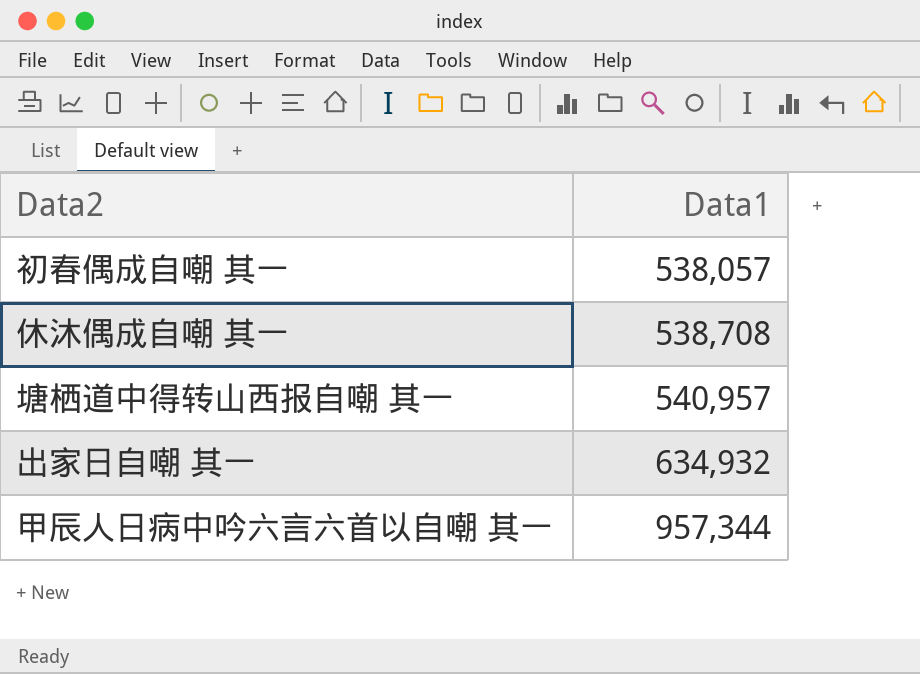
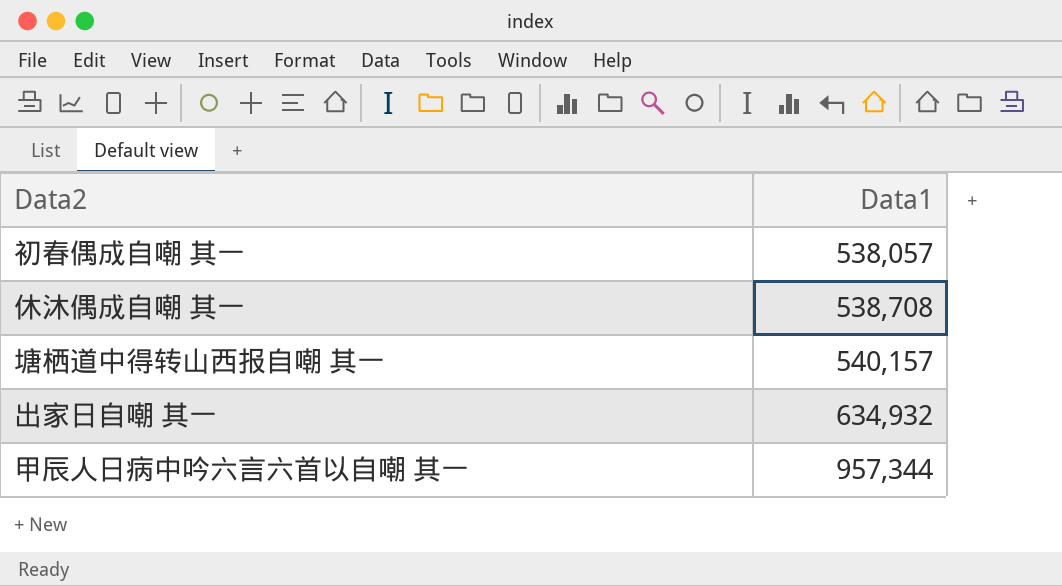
塘栖道中得转山西报自嘲 其一 | Data1: 540,957 -> 540,157

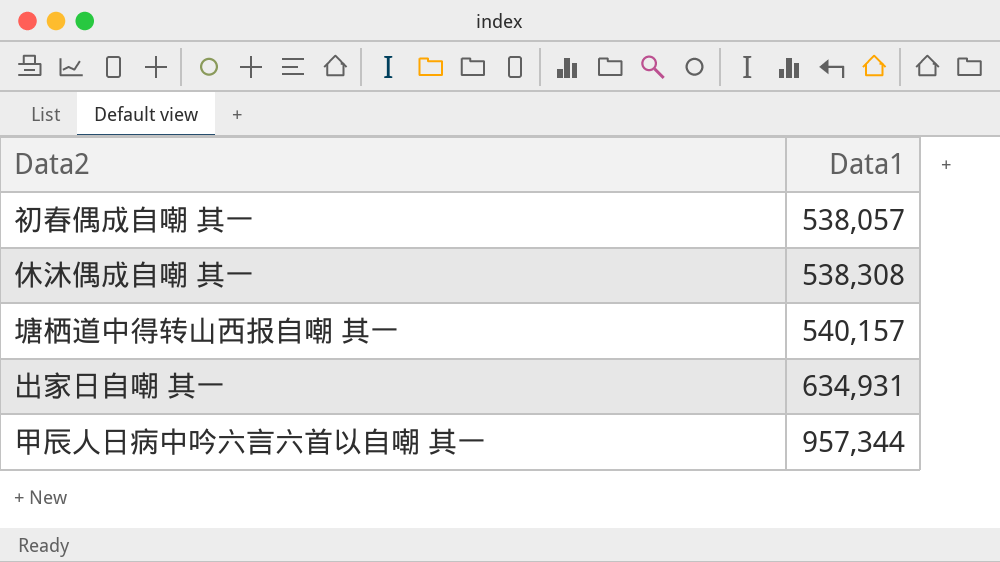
休沐偶成自嘲 其一 | Data1: 538,708 -> 538,308
出家日自嘲 其一 | Data1: 634,932 -> 634,931

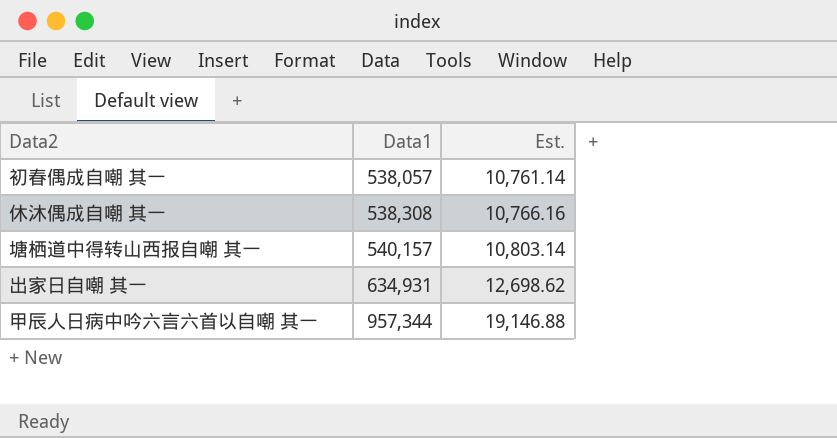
column Est. | formula: none -> [Data1] * 0.02

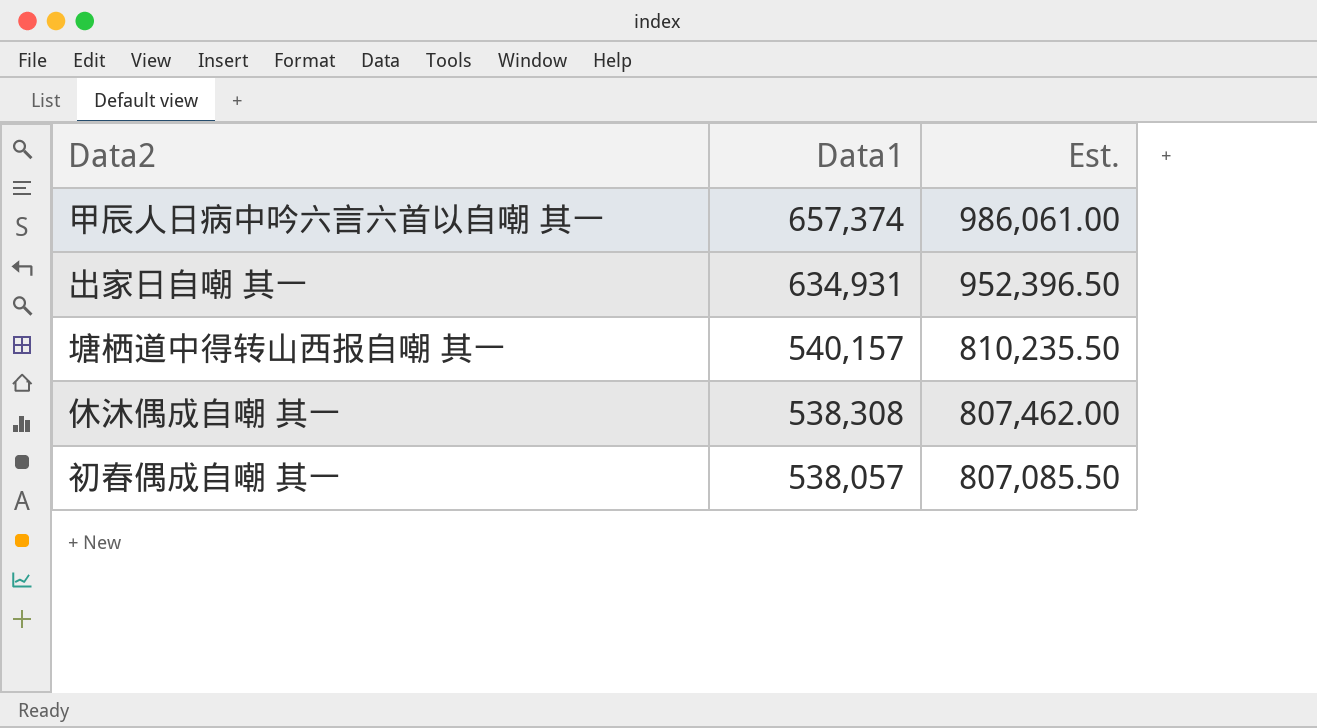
row order: Data1 ascending -> Data1 descending
column Est. | formula: [Data1] * 0.02 -> [Data1] * 1.5
甲辰人日病中吟六言六首以自嘲 其一 | Data1: 957,344 -> 657,374

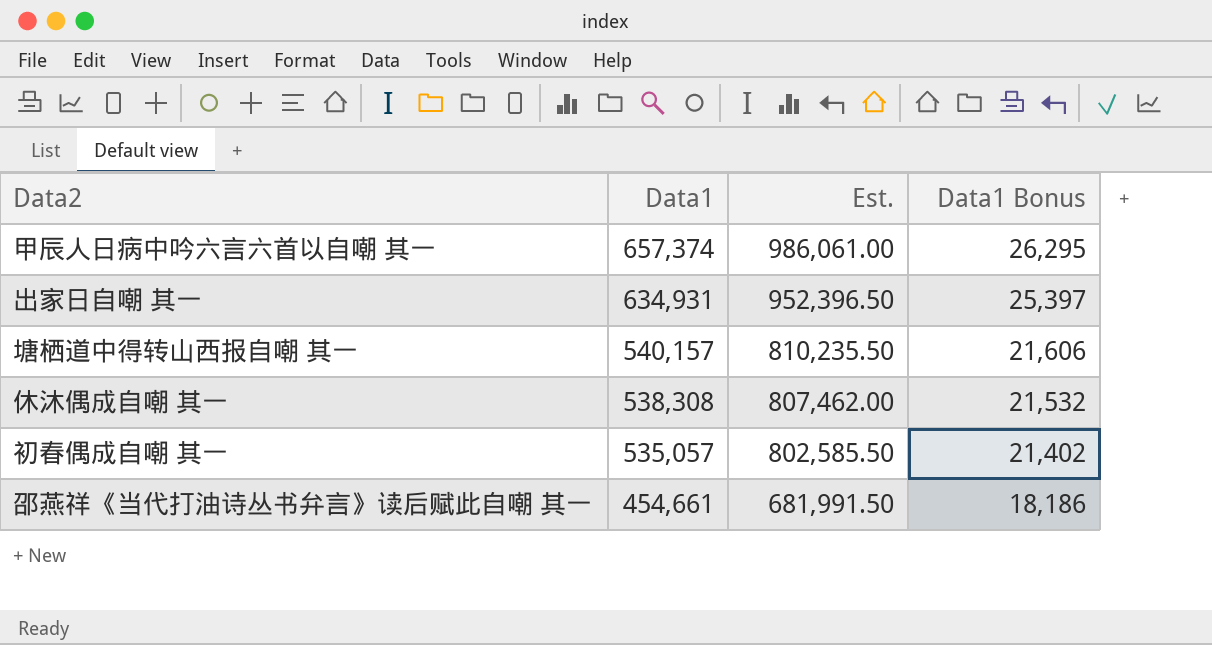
column Data1 Bonus | formula: none -> [Data1] * 0.04
初春偶成自嘲 其一 | Data1: 538,057 -> 535,057
初春偶成自嘲 其一 | Est.: 807,085.50 -> 802,585.50
row 邵燕祥《当代打油诗丛书弁言》读后赋此自嘲 其一: none -> 454,661 | 681,991.50 | 18,186

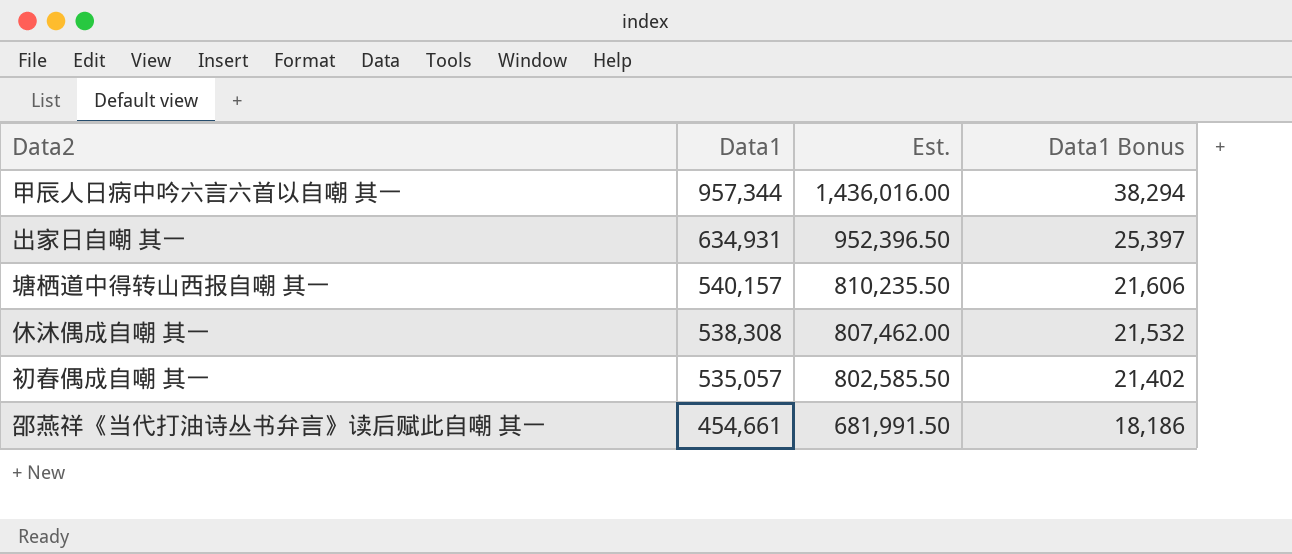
甲辰人日病中吟六言六首以自嘲 其一 | Data1: 657,374 -> 957,344
甲辰人日病中吟六言六首以自嘲 其一 | Est.: 986,061.00 -> 1,436,016.00
甲辰人日病中吟六言六首以自嘲 其一 | Data1 Bonus: 26,295 -> 38,294

